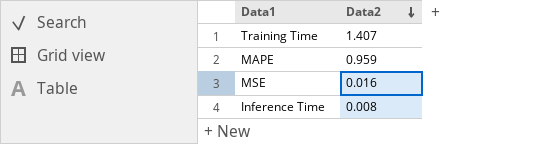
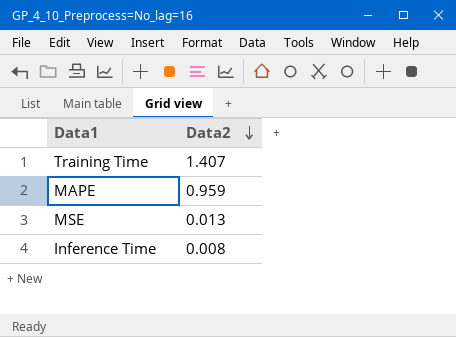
MSE | Data2: 0.016 -> 0.013

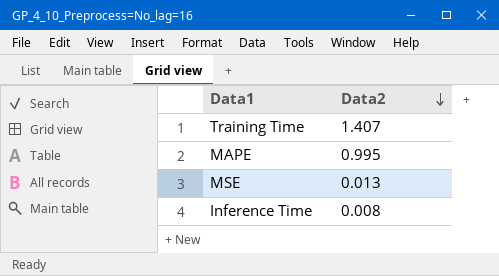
MAPE | Data2: 0.959 -> 0.995

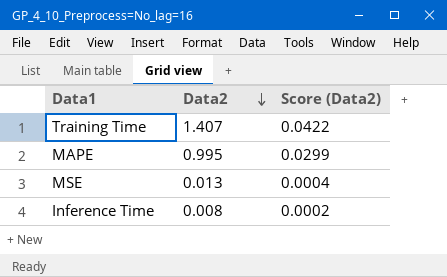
column Score (Data2) | formula: none -> [Data2] * 0.03

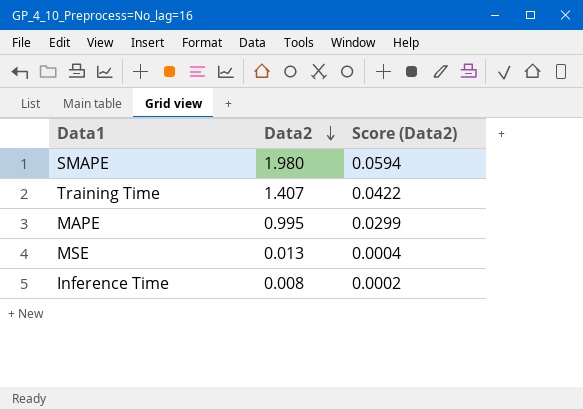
row SMAPE: none -> 1.980 | 0.0594

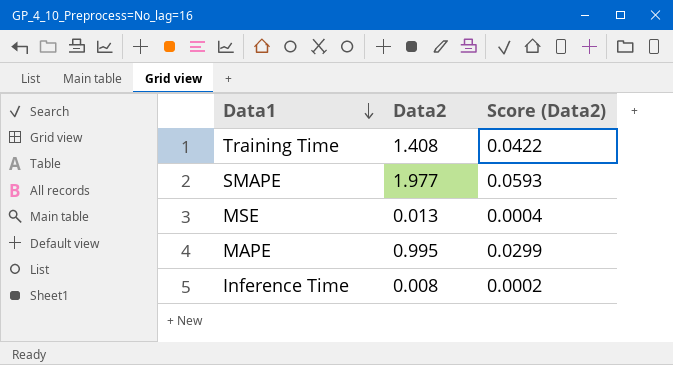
row order: Data2 descending -> Data1 descending
Training Time | Data2: 1.407 -> 1.408
SMAPE | Data2: 1.980 -> 1.977
SMAPE | Score (Data2): 0.0594 -> 0.0593

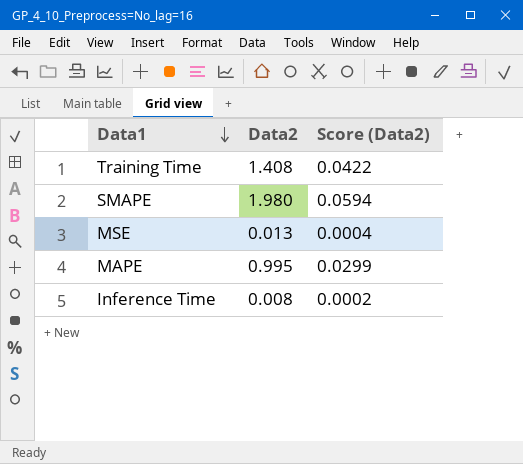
SMAPE | Data2: 1.977 -> 1.980
SMAPE | Score (Data2): 0.0593 -> 0.0594

